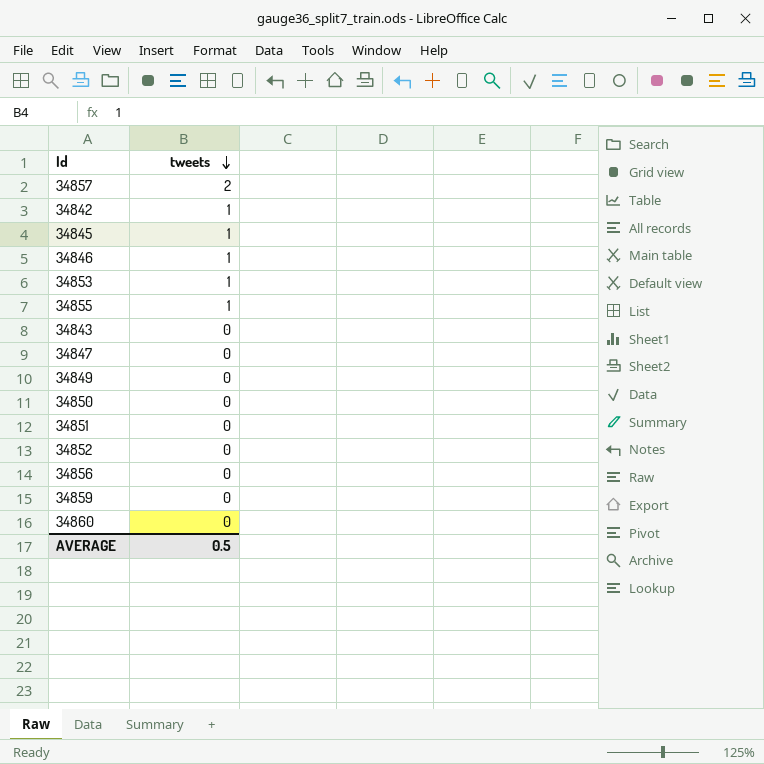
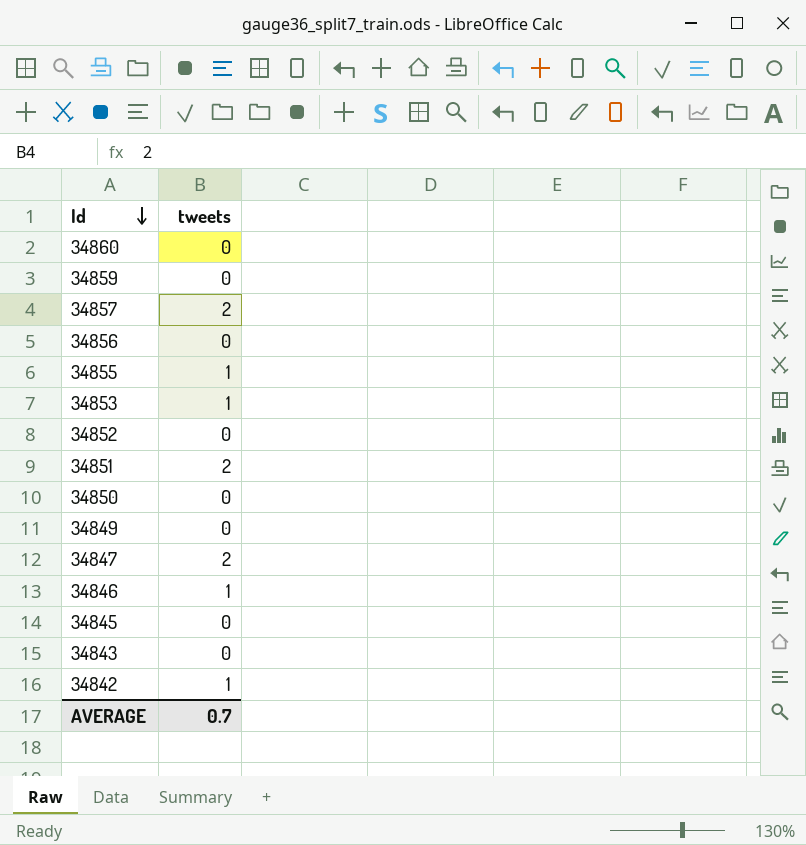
row order: tweets descending -> Id descending
34851 | tweets: 0 -> 2
34847 | tweets: 0 -> 2
34845 | tweets: 1 -> 0
AVERAGE | tweets: 0.5 -> 0.7

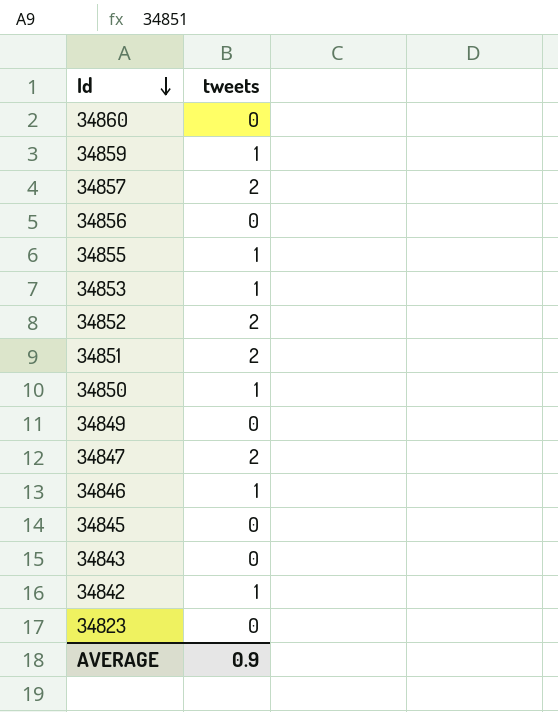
34859 | tweets: 0 -> 1
34852 | tweets: 0 -> 2
34850 | tweets: 0 -> 1
row 34823: none -> 0
AVERAGE | tweets: 0.7 -> 0.9

